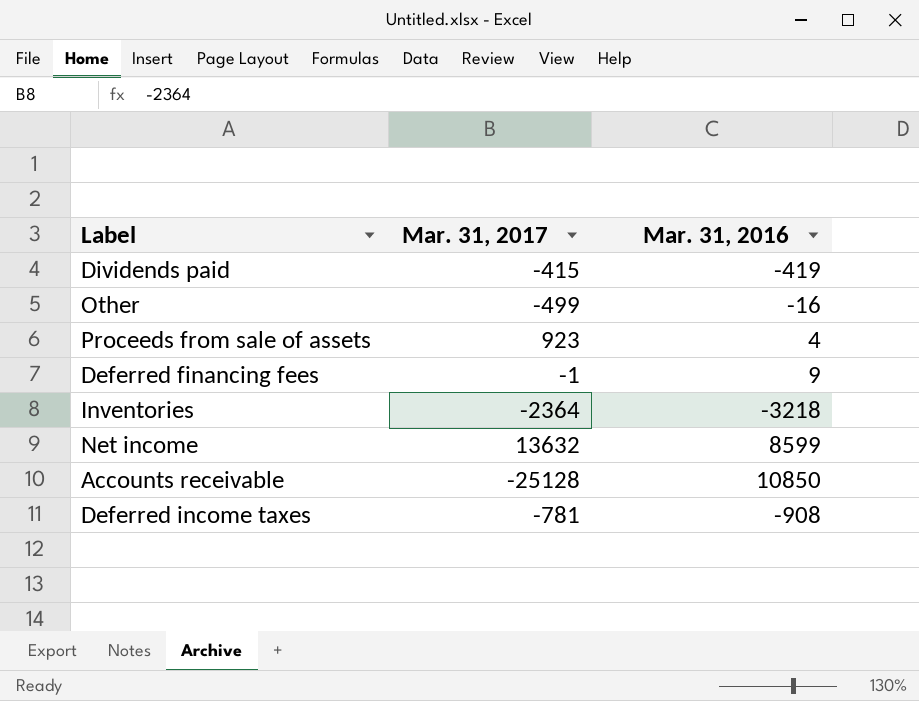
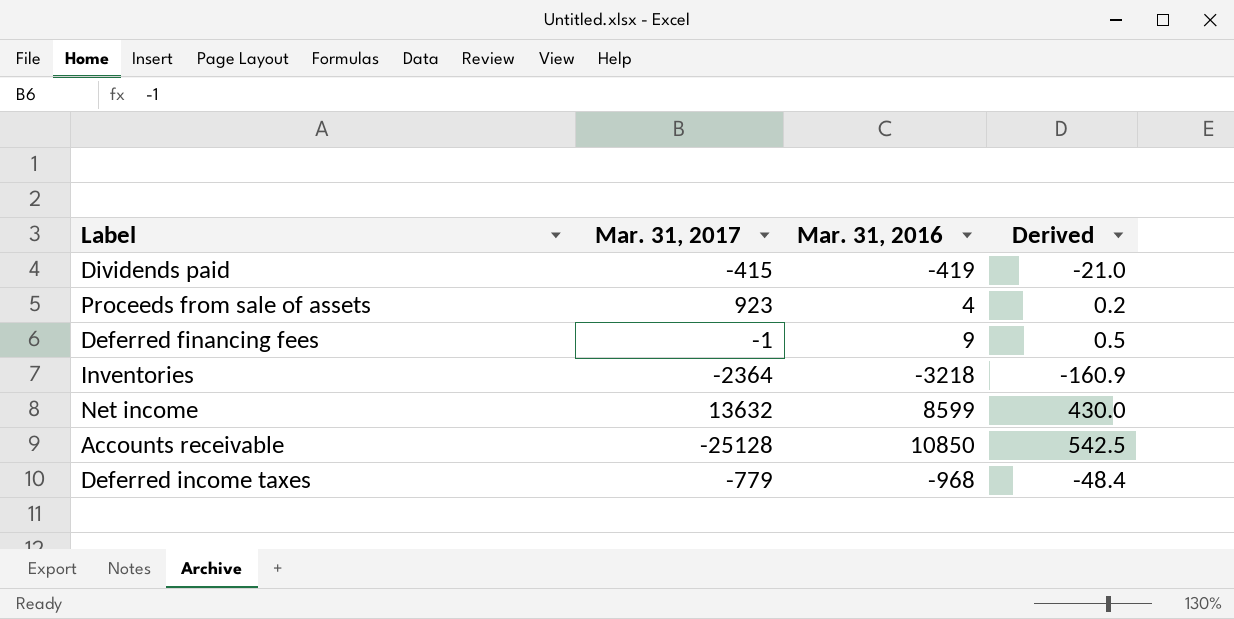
column Derived | formula: none -> [Mar. 31, 2016] * 0.05
row Other: -499 | -16 -> none
Deferred income taxes | Mar. 31, 2017: -781 -> -779
Deferred income taxes | Mar. 31, 2016: -908 -> -968

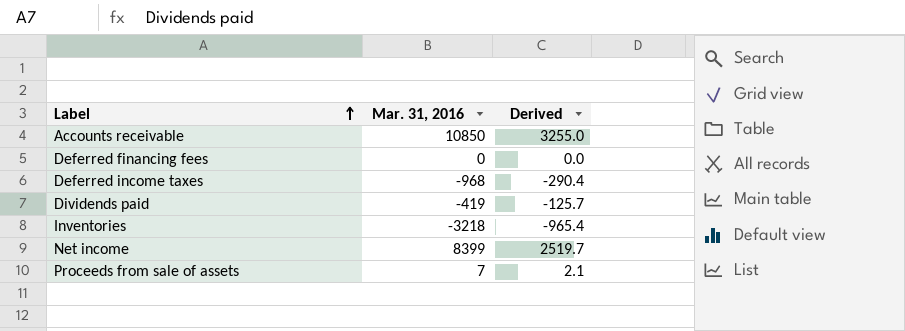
row order: none -> Label ascending
column Mar. 31, 2017 | position: 2 -> none
column Derived | formula: [Mar. 31, 2016] * 0.05 -> [Mar. 31, 2016] * 0.3
Deferred financing fees | Mar. 31, 2016: 9 -> 0
Net income | Mar. 31, 2016: 8599 -> 8399
Proceeds from sale of assets | Mar. 31, 2016: 4 -> 7

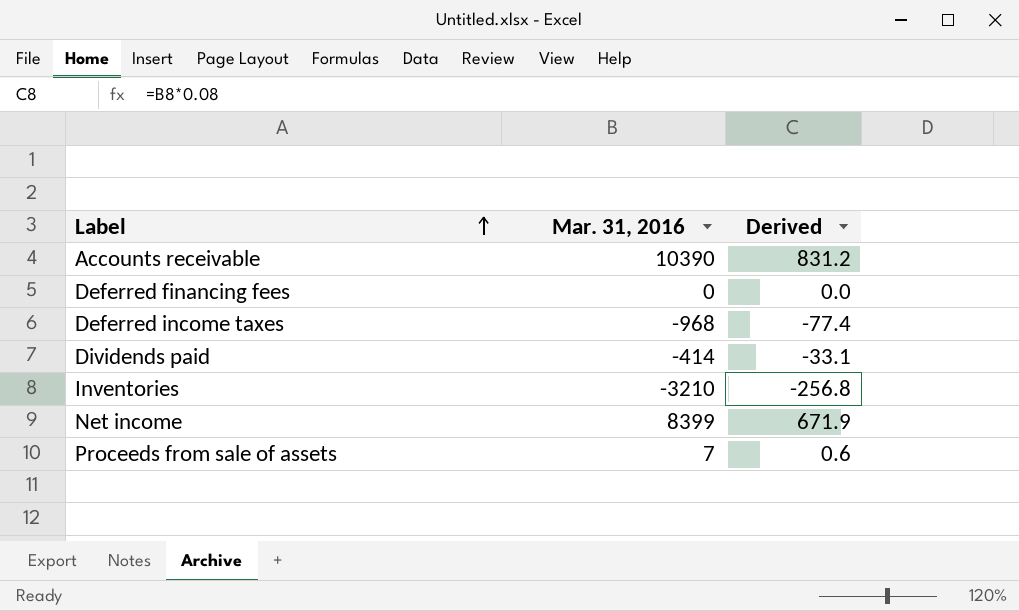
column Derived | formula: [Mar. 31, 2016] * 0.3 -> [Mar. 31, 2016] * 0.08
Accounts receivable | Mar. 31, 2016: 10850 -> 10390
Dividends paid | Mar. 31, 2016: -419 -> -414
Inventories | Mar. 31, 2016: -3218 -> -3210

